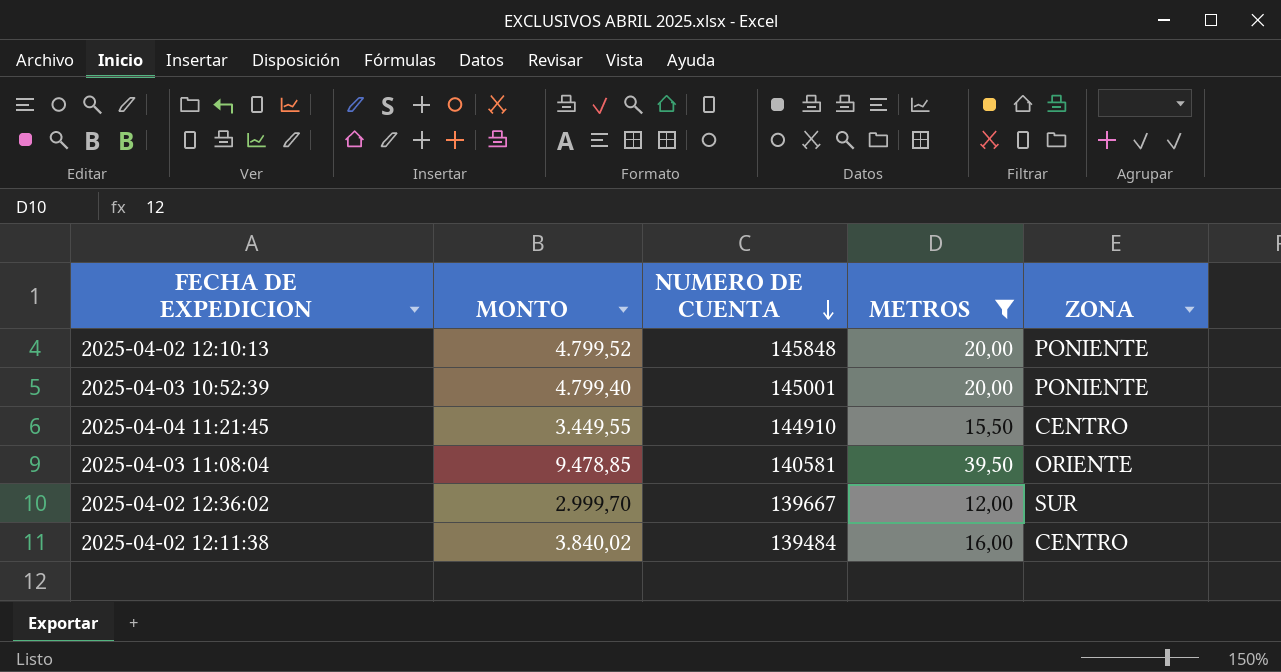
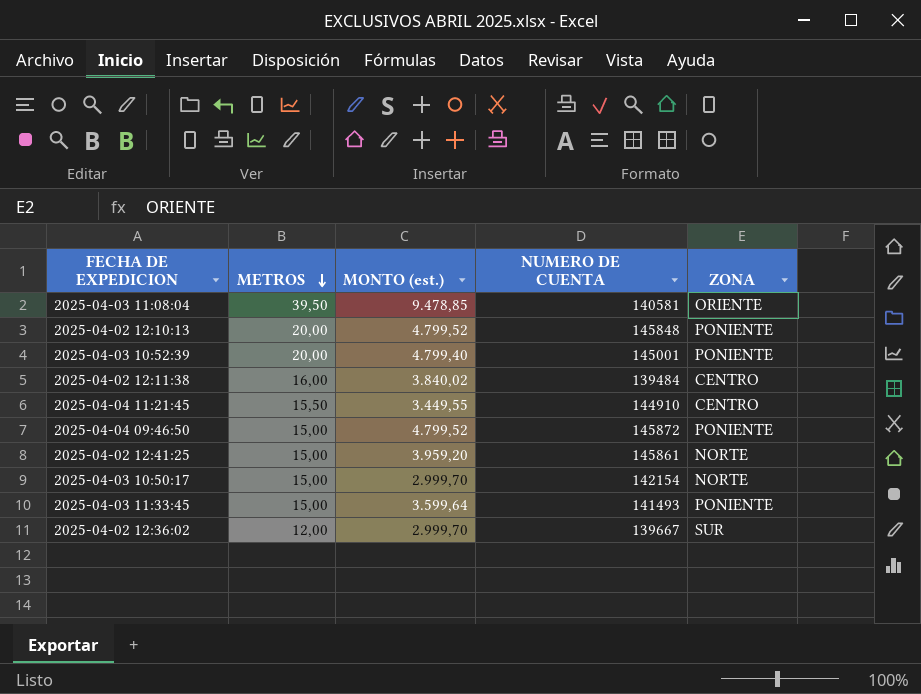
filter: METROS != 15,00 -> none
row order: NUMERO DE CUENTA descending -> METROS descending
column METROS | position: 4 -> 2
column name: MONTO -> MONTO (est.)

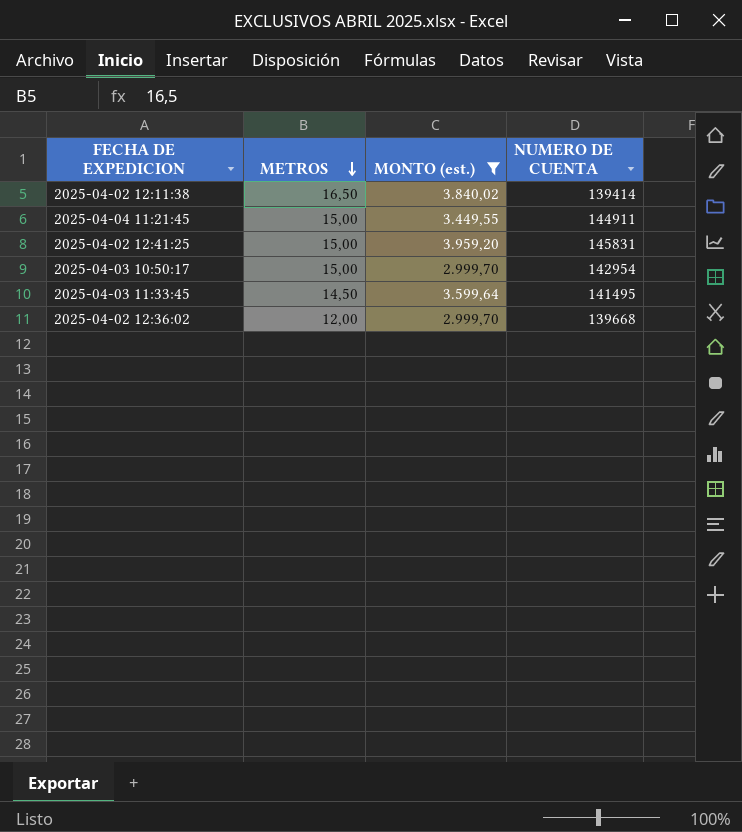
filter: none -> MONTO (est.) <= 3.959,20
column ZONA | position: 5 -> none
2025-04-02 12:11:38 | METROS: 16,00 -> 16,50
2025-04-02 12:11:38 | NUMERO DE CUENTA: 139484 -> 139414
2025-04-04 11:21:45 | METROS: 15,50 -> 15,00
2025-04-04 11:21:45 | NUMERO DE CUENTA: 144910 -> 144911
2025-04-02 12:41:25 | NUMERO DE CUENTA: 145861 -> 145831
2025-04-03 10:50:17 | NUMERO DE CUENTA: 142154 -> 142954
2025-04-03 11:33:45 | METROS: 15,00 -> 14,50
2025-04-03 11:33:45 | NUMERO DE CUENTA: 141493 -> 141495
2025-04-02 12:36:02 | NUMERO DE CUENTA: 139667 -> 139668

